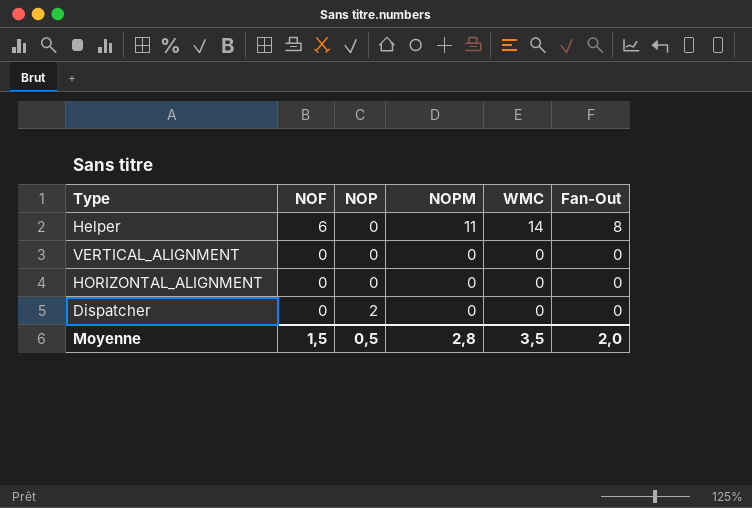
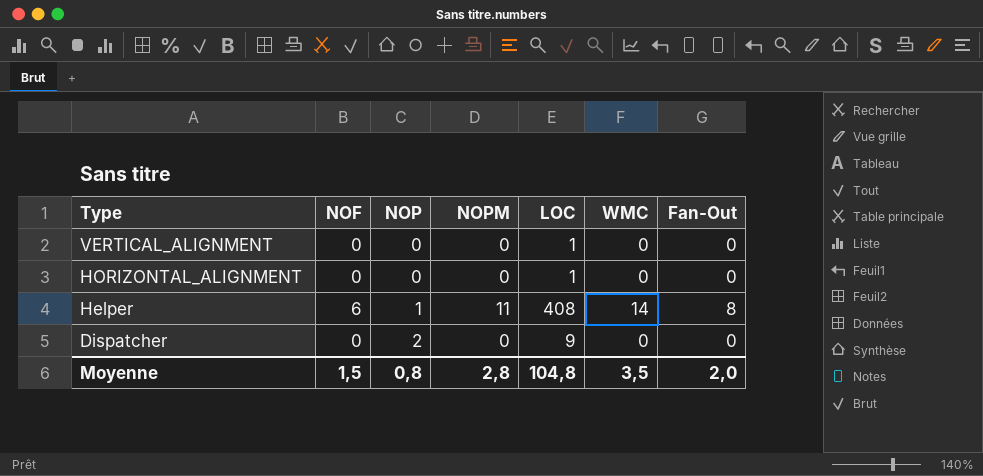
row order: NOF descending -> Type descending
column LOC | position: none -> 5
Helper | NOP: 0 -> 1
Moyenne | NOP: 0,5 -> 0,8

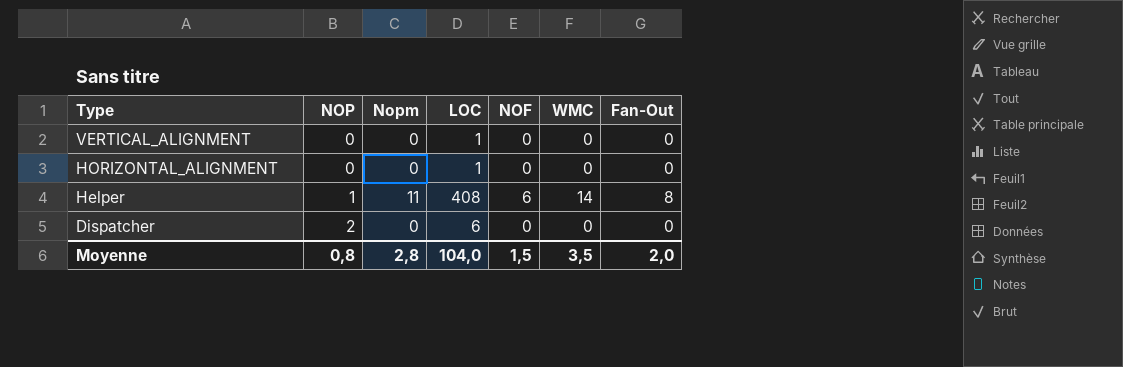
column name: NOPM -> Nopm
column NOF | position: 2 -> 5
Dispatcher | LOC: 9 -> 6
Moyenne | LOC: 104,8 -> 104,0

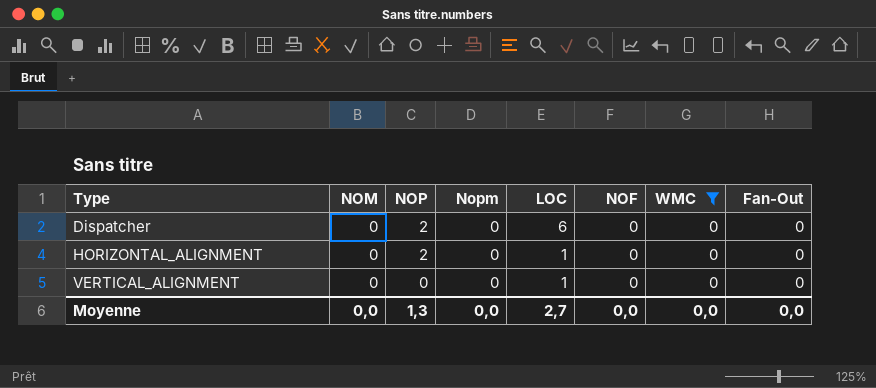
filter: none -> WMC = 0
row order: Type descending -> Type ascending
column NOM | position: none -> 2
HORIZONTAL_ALIGNMENT | NOP: 0 -> 2
Moyenne | NOP: 0,8 -> 1,3
Moyenne | Nopm: 2,8 -> 0,0
Moyenne | LOC: 104,0 -> 2,7
Moyenne | NOF: 1,5 -> 0,0
Moyenne | WMC: 3,5 -> 0,0
Moyenne | Fan-Out: 2,0 -> 0,0

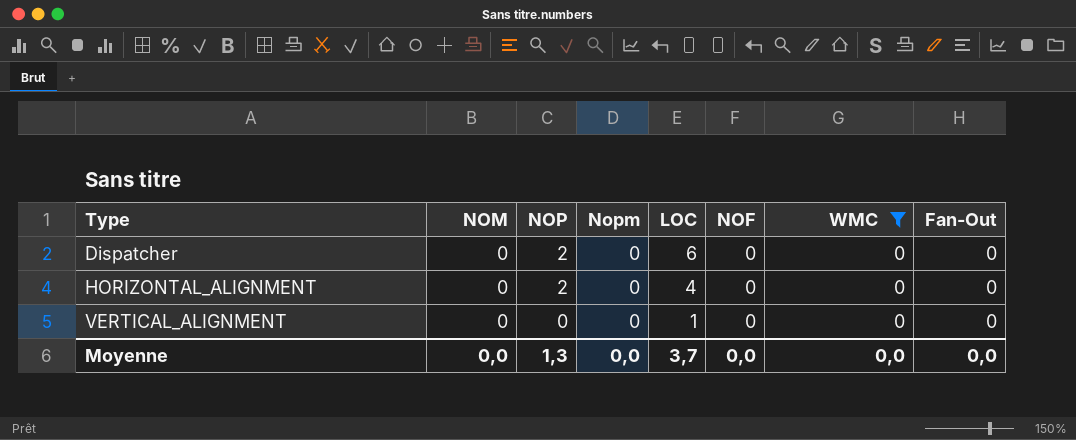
HORIZONTAL_ALIGNMENT | LOC: 1 -> 4
Moyenne | LOC: 2,7 -> 3,7

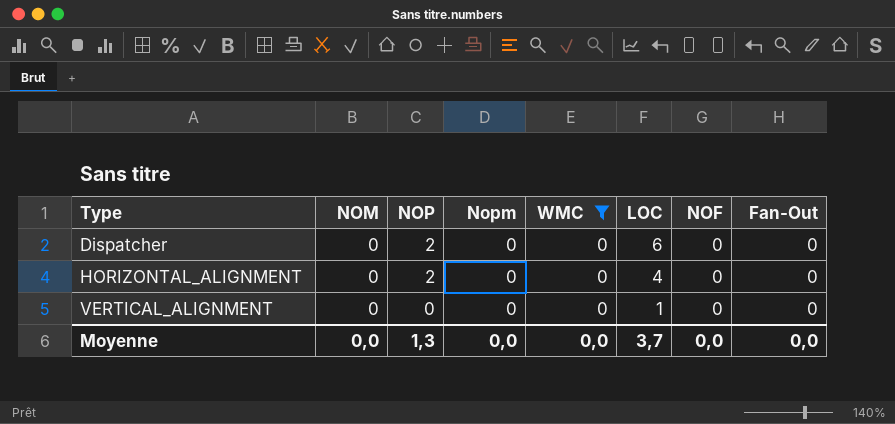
column WMC | position: 7 -> 5

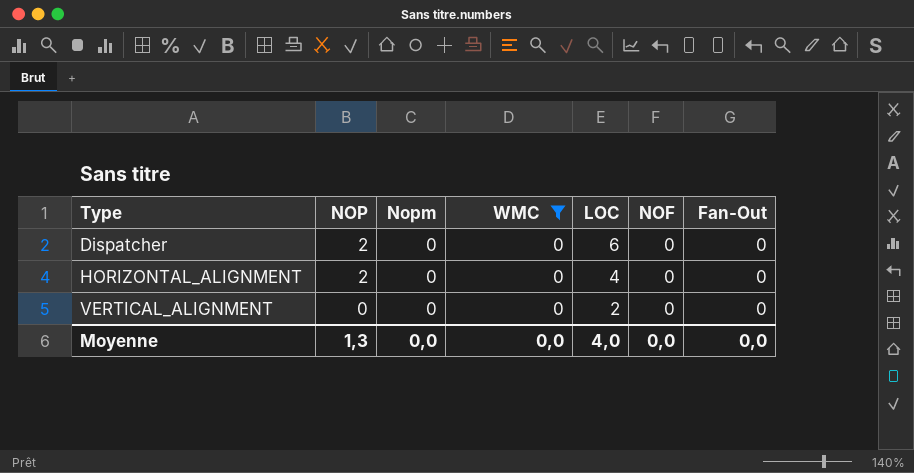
column NOM | position: 2 -> none
VERTICAL_ALIGNMENT | LOC: 1 -> 2
Moyenne | LOC: 3,7 -> 4,0

